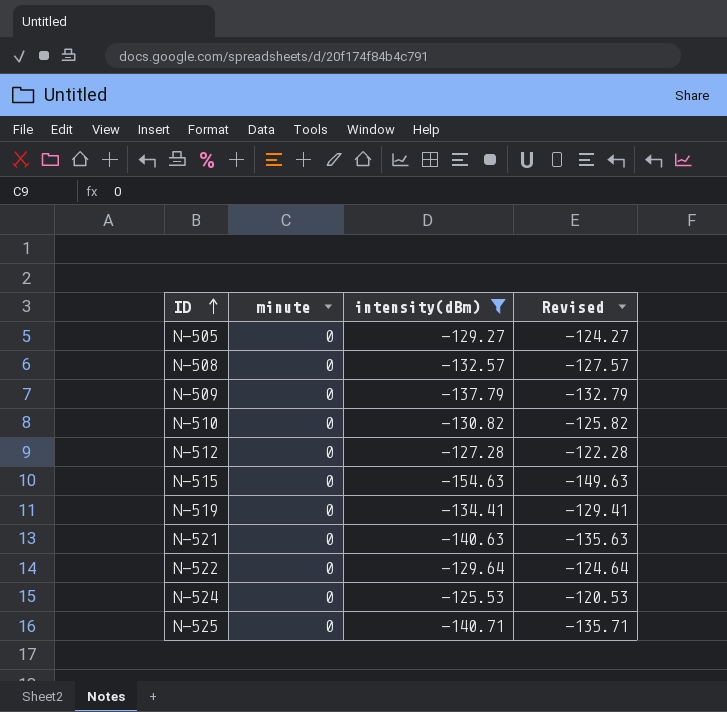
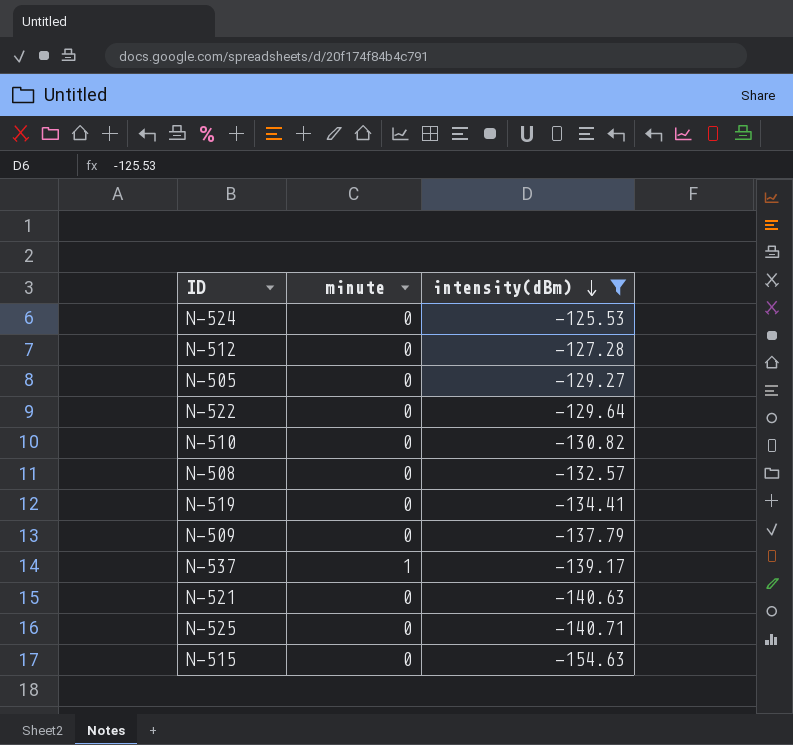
row order: ID ascending -> intensity(dBm) descending
column Revised | formula: [intensity(dBm)] + 5 -> none
row N-537: none -> 1 | -139.17

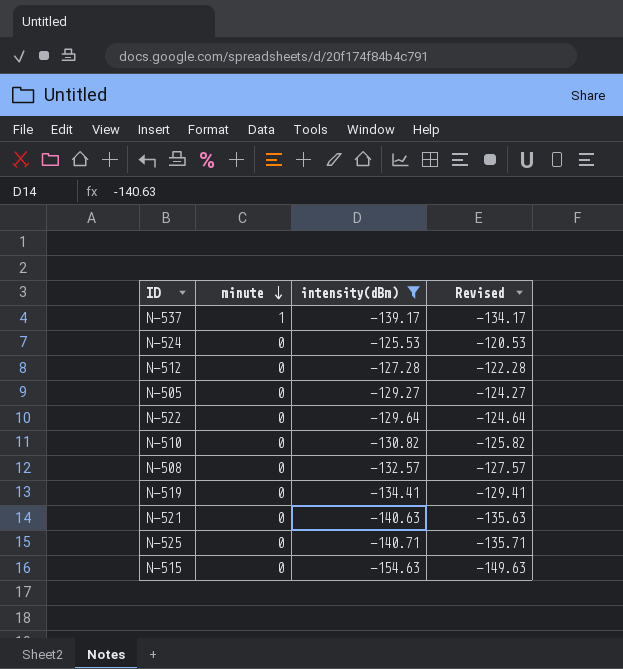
row order: intensity(dBm) descending -> minute descending
column Revised | formula: none -> [intensity(dBm)] + 5
row N-509: 0 | -137.79 -> none

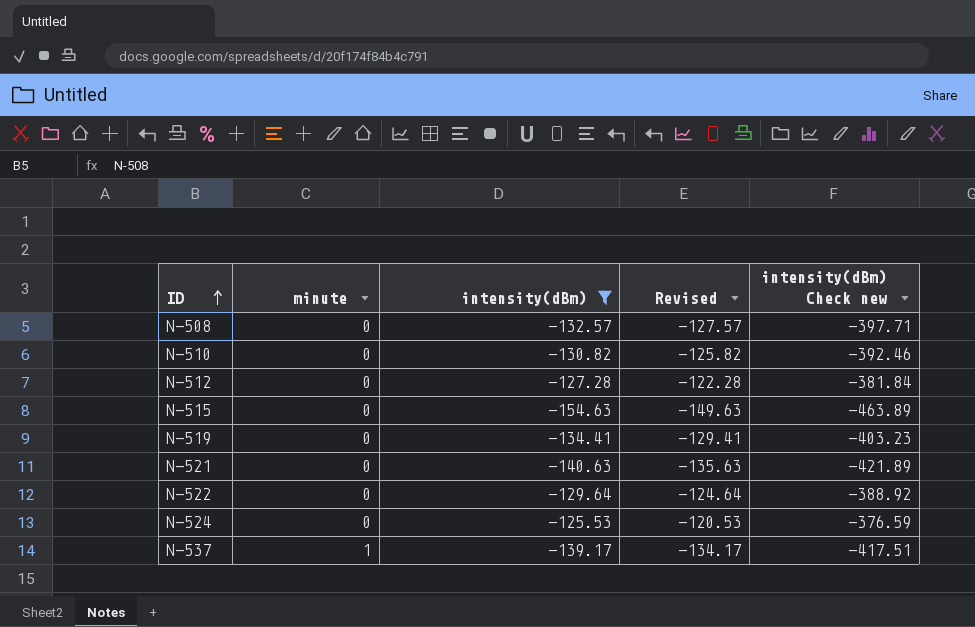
row order: minute descending -> ID ascending
column intensity(dBm) Check new | formula: none -> [intensity(dBm)] * 3
row N-505: 0 | -129.27 | -124.27 -> none
row N-525: 0 | -140.71 | -135.71 -> none

